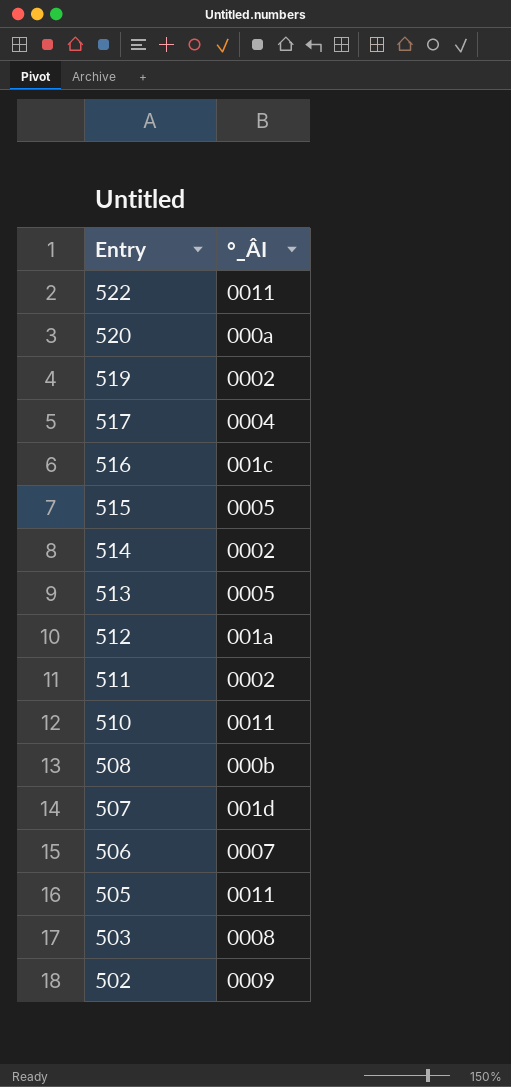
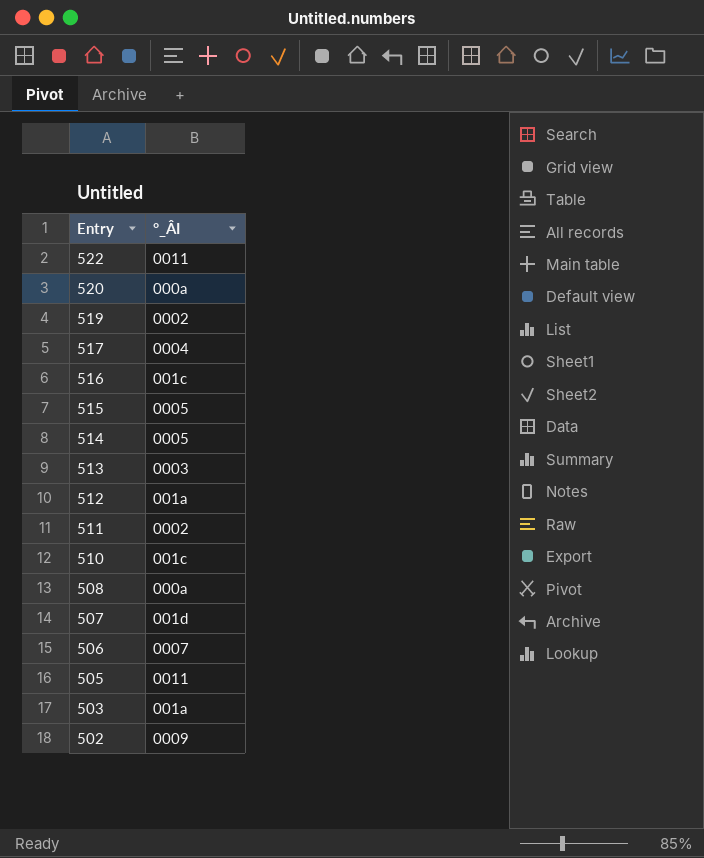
514 | °_ÂI: 0002 -> 0005
513 | °_ÂI: 0005 -> 0003
510 | °_ÂI: 0011 -> 001c
508 | °_ÂI: 000b -> 000a
503 | °_ÂI: 0008 -> 001a

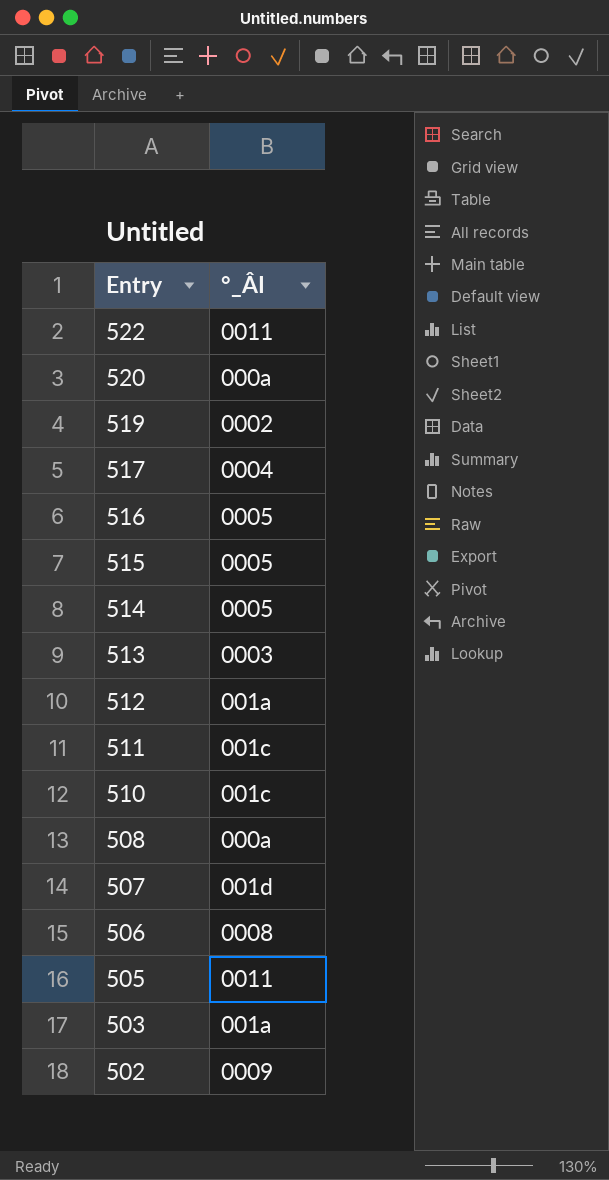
516 | °_ÂI: 001c -> 0005
511 | °_ÂI: 0002 -> 001c
506 | °_ÂI: 0007 -> 0008

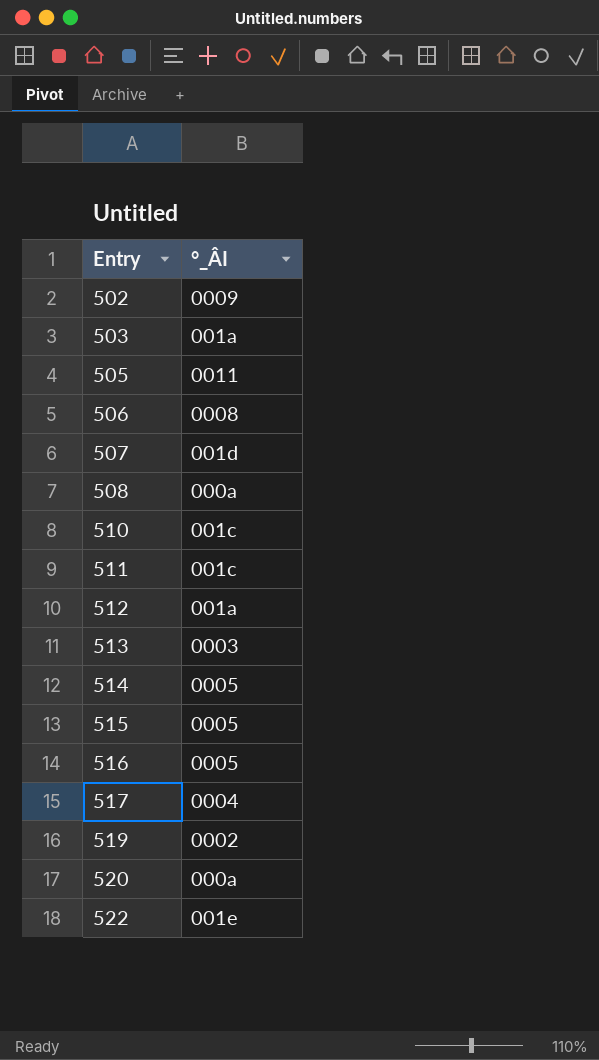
row order: Entry descending -> Entry ascending
522 | °_ÂI: 0011 -> 001e

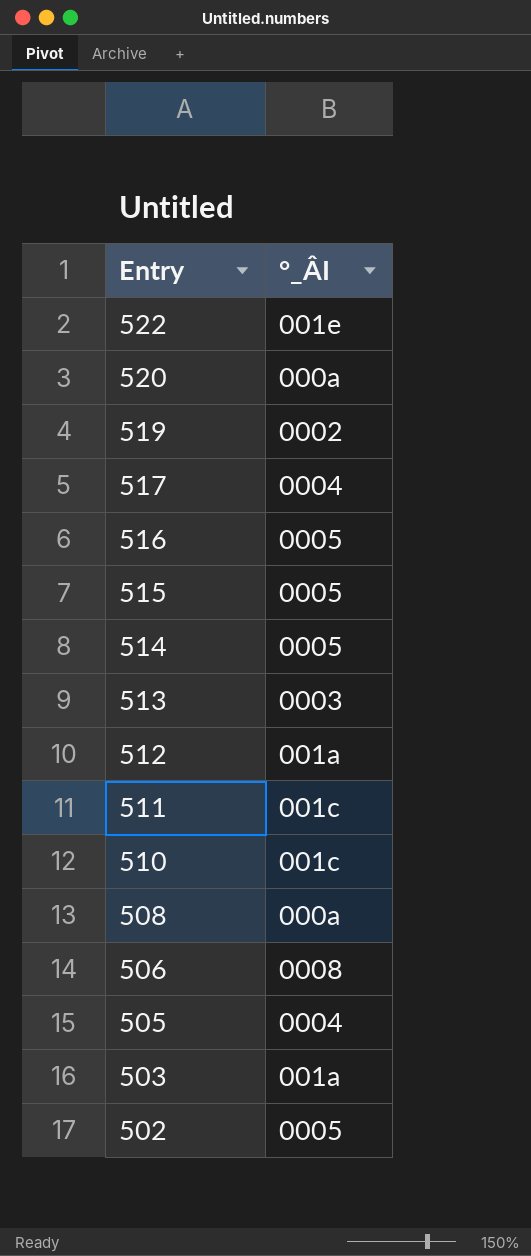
row order: Entry ascending -> Entry descending
row 507: 001d -> none
505 | °_ÂI: 0011 -> 0004
502 | °_ÂI: 0009 -> 0005

